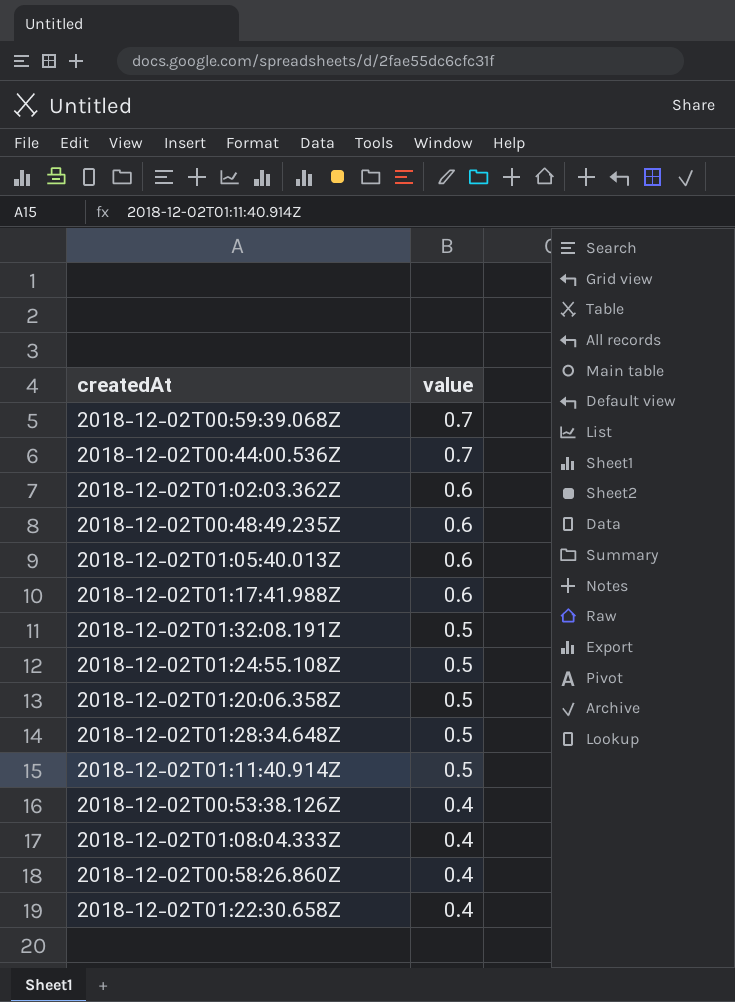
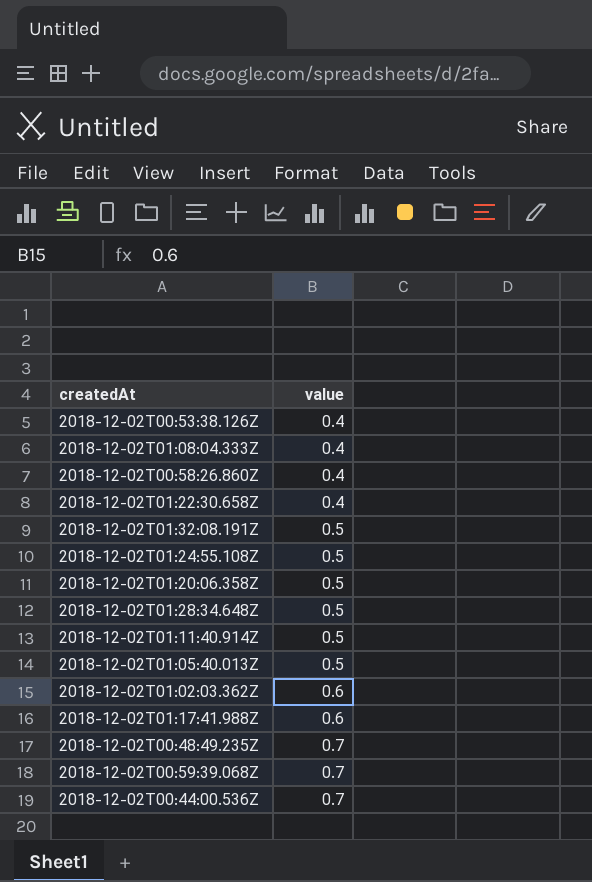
row order: value descending -> value ascending
2018-12-02T01:05:40.013Z | value: 0.6 -> 0.5
2018-12-02T00:48:49.235Z | value: 0.6 -> 0.7

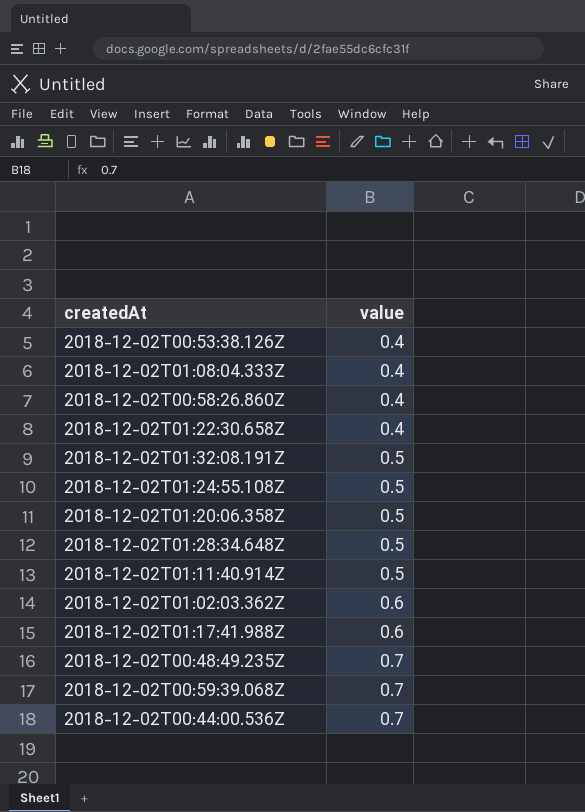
row 2018-12-02T01:05:40.013Z: 0.5 -> none

